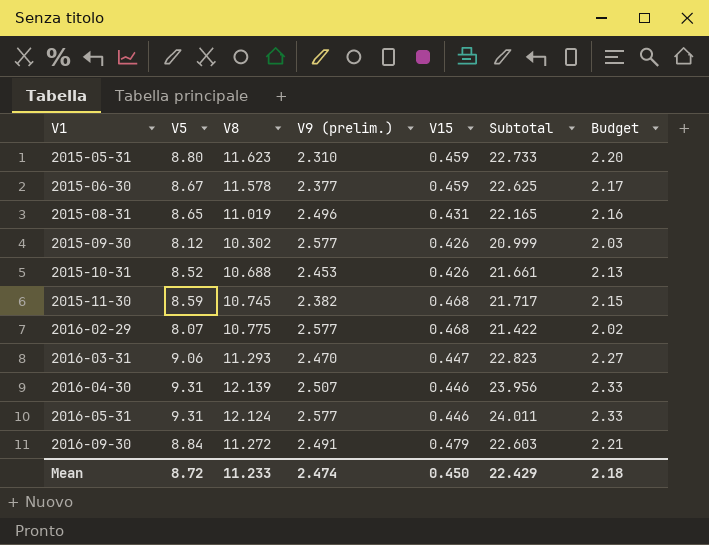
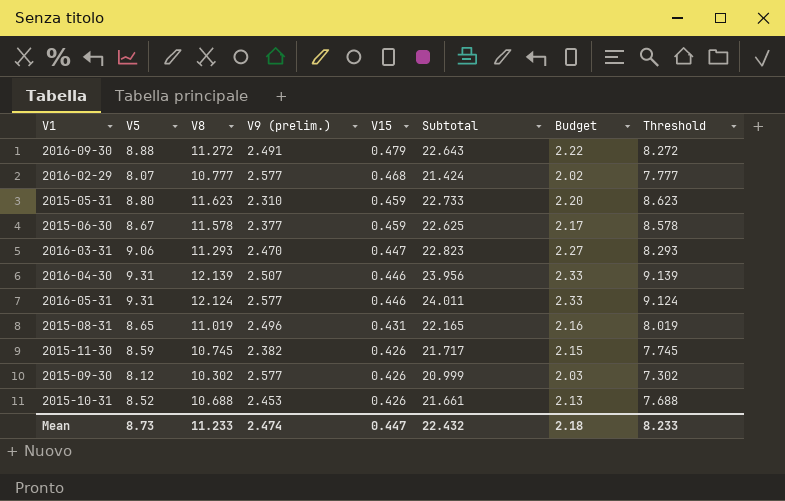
row order: V1 ascending -> V15 descending
column Threshold | formula: none -> [V8] - 3
2016-09-30 | V5: 8.84 -> 8.88
2016-09-30 | Subtotal: 22.603 -> 22.643
2016-09-30 | Budget: 2.21 -> 2.22
2016-02-29 | V8: 10.775 -> 10.777
2016-02-29 | Subtotal: 21.422 -> 21.424
2015-11-30 | V15: 0.468 -> 0.426
Mean | V5: 8.72 -> 8.73
Mean | V15: 0.450 -> 0.447
Mean | Subtotal: 22.429 -> 22.432

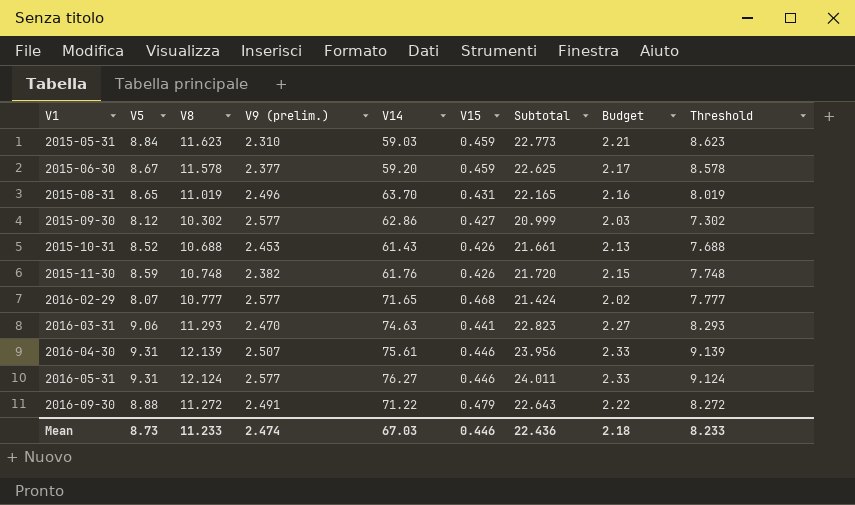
row order: V15 descending -> V1 ascending
column V14 | position: none -> 5
2015-05-31 | V5: 8.80 -> 8.84
2015-05-31 | Subtotal: 22.733 -> 22.773
2015-05-31 | Budget: 2.20 -> 2.21
2015-09-30 | V15: 0.426 -> 0.427
2015-11-30 | V8: 10.745 -> 10.748
2015-11-30 | Subtotal: 21.717 -> 21.720
2015-11-30 | Threshold: 7.745 -> 7.748
2016-03-31 | V15: 0.447 -> 0.441
Mean | V15: 0.447 -> 0.446
Mean | Subtotal: 22.432 -> 22.436

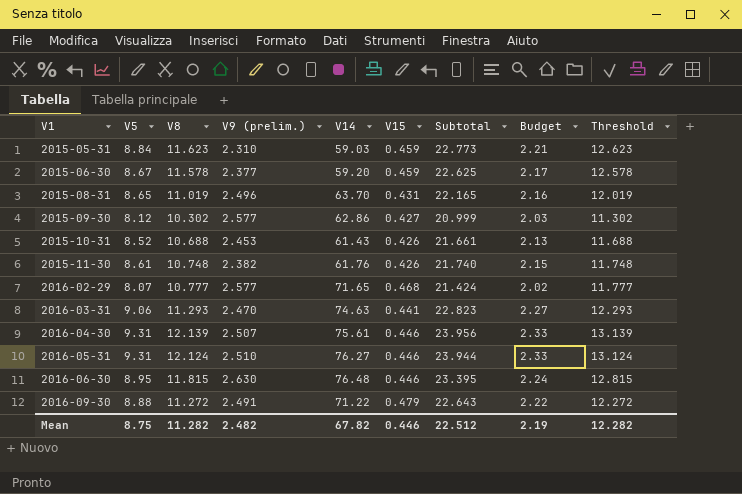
column Threshold | formula: [V8] - 3 -> [V8] + 1
2015-11-30 | V5: 8.59 -> 8.61
2015-11-30 | Subtotal: 21.720 -> 21.740
2016-05-31 | V9 (prelim.): 2.577 -> 2.510
2016-05-31 | Subtotal: 24.011 -> 23.944
row 2016-06-30: none -> 8.95 | 11.815 | 2.630 | 76.48 | 0.446 | 23.395 | 2.24 | 12.815
Mean | V5: 8.73 -> 8.75
Mean | V8: 11.233 -> 11.282
Mean | V9 (prelim.): 2.474 -> 2.482
Mean | V14: 67.03 -> 67.82
Mean | Subtotal: 22.436 -> 22.512
Mean | Budget: 2.18 -> 2.19
Mean | Threshold: 8.233 -> 12.282

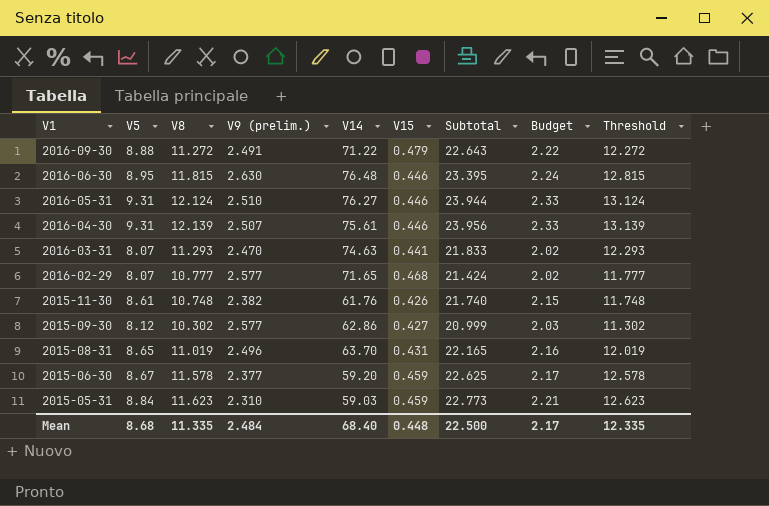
row order: V1 ascending -> V1 descending
row 2015-10-31: 8.52 | 10.688 | 2.453 | 61.43 | 0.426 | 21.661 | 2.13 | 11.688 -> none
2016-03-31 | V5: 9.06 -> 8.07
2016-03-31 | Subtotal: 22.823 -> 21.833
2016-03-31 | Budget: 2.27 -> 2.02
Mean | V5: 8.75 -> 8.68
Mean | V8: 11.282 -> 11.335
Mean | V9 (prelim.): 2.482 -> 2.484
Mean | V14: 67.82 -> 68.40
Mean | V15: 0.446 -> 0.448
Mean | Subtotal: 22.512 -> 22.500
Mean | Budget: 2.19 -> 2.17
Mean | Threshold: 12.282 -> 12.335

